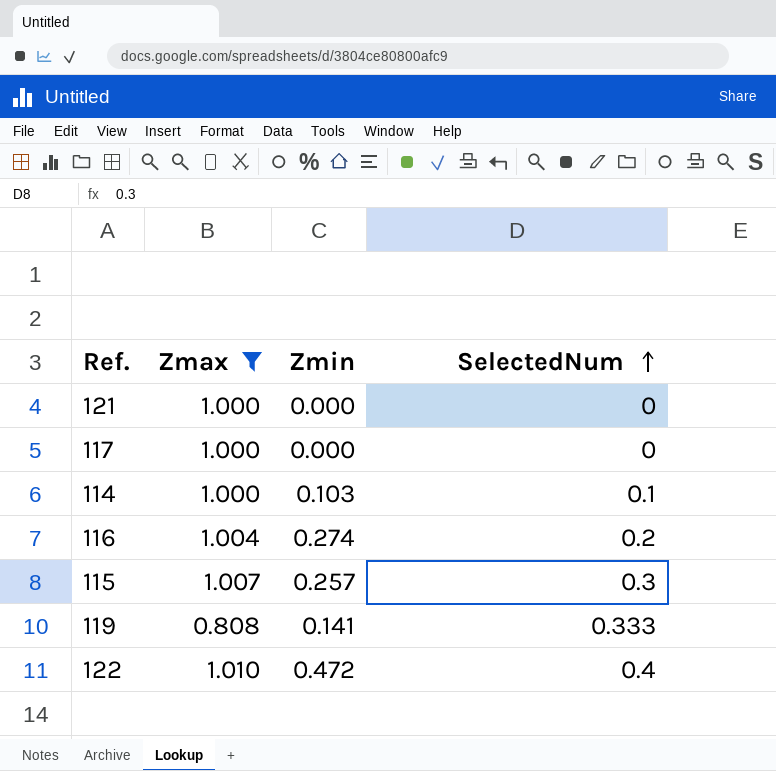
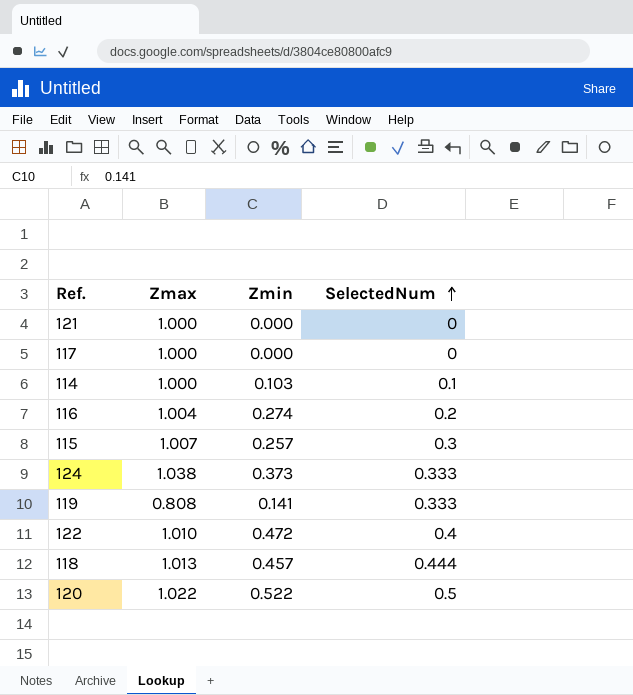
filter: Zmax <= 1.010 -> none

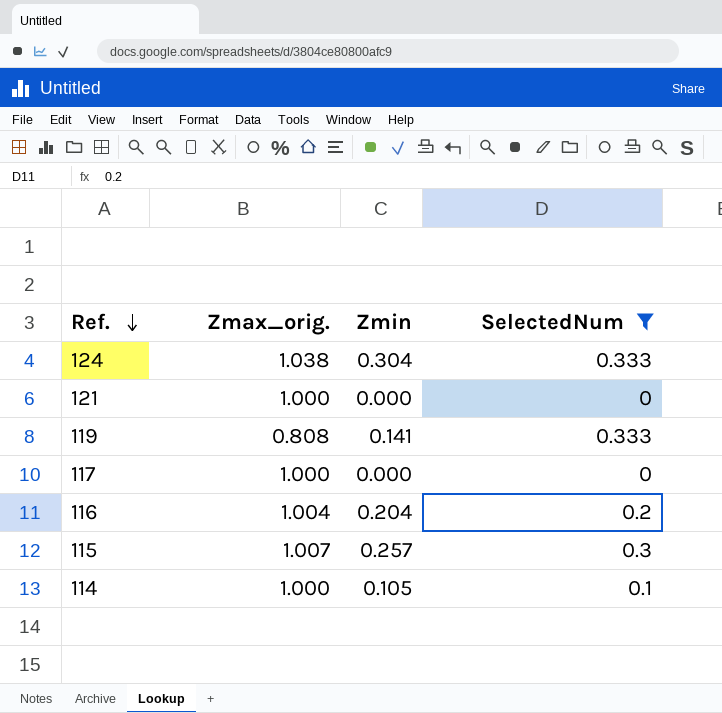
filter: none -> SelectedNum <= 0.333
row order: SelectedNum ascending -> Ref. descending
column name: Zmax -> Zmax_orig.
124 | Zmin: 0.373 -> 0.304
116 | Zmin: 0.274 -> 0.204
114 | Zmin: 0.103 -> 0.105

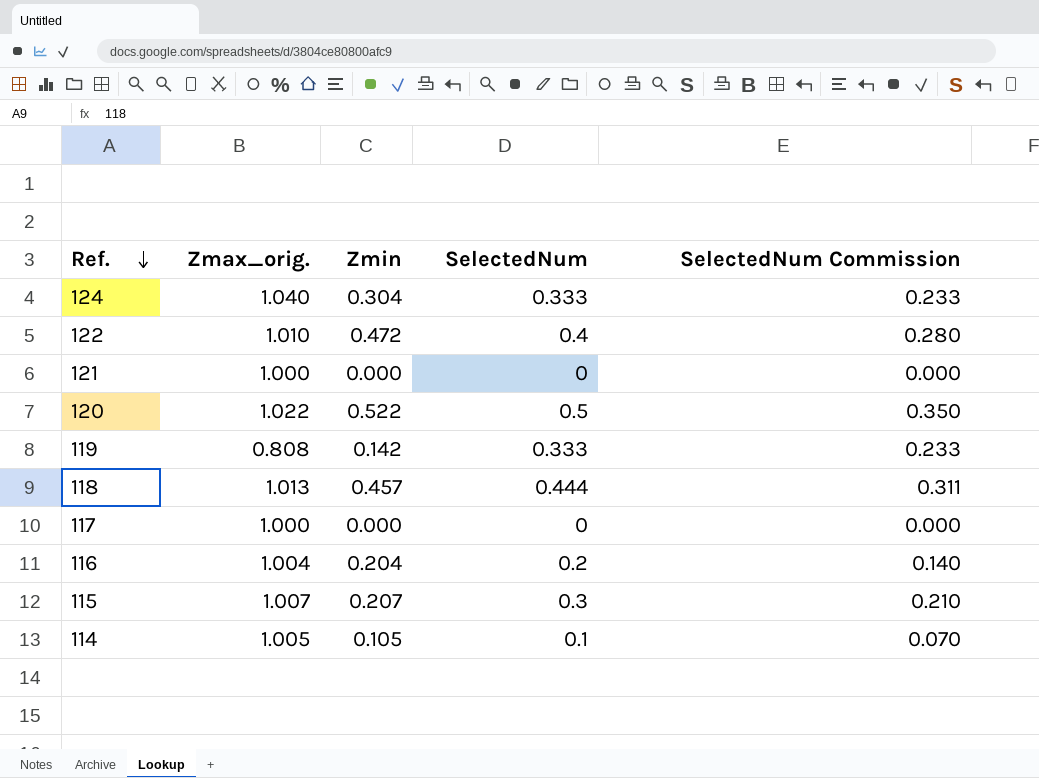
filter: SelectedNum <= 0.333 -> none
column SelectedNum Commission | formula: none -> [SelectedNum] * 0.7
124 | Zmax_orig.: 1.038 -> 1.040
119 | Zmin: 0.141 -> 0.142
115 | Zmin: 0.257 -> 0.207
114 | Zmax_orig.: 1.000 -> 1.005

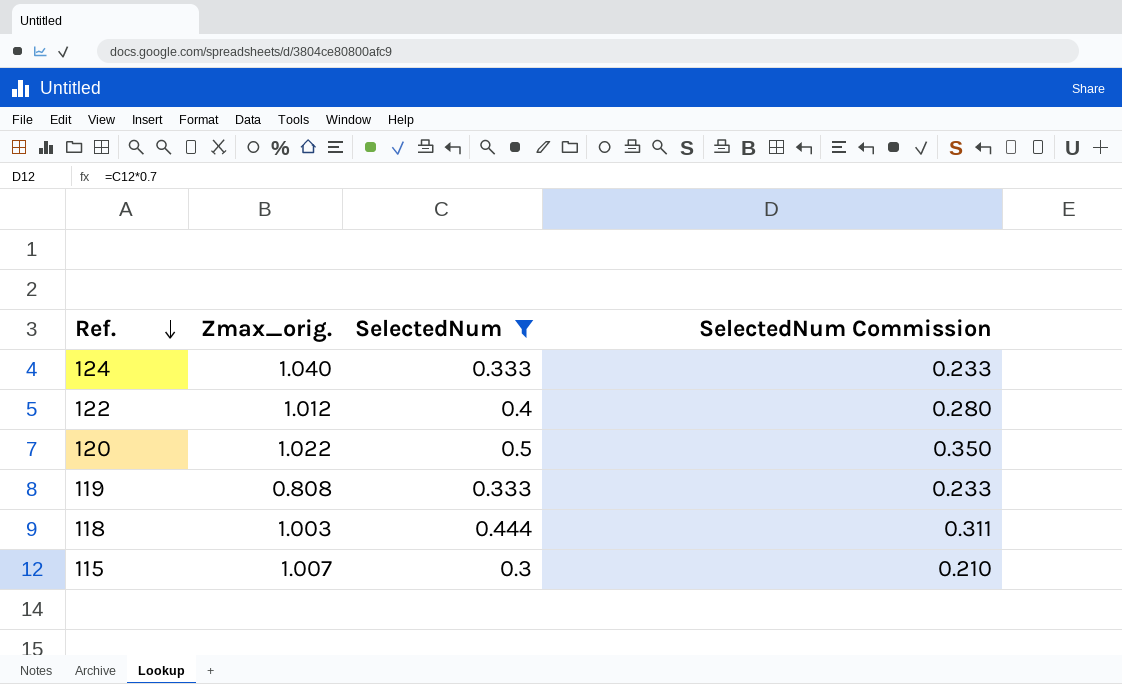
filter: none -> SelectedNum >= 0.3
column Zmin | position: 3 -> none
122 | Zmax_orig.: 1.010 -> 1.012
118 | Zmax_orig.: 1.013 -> 1.003

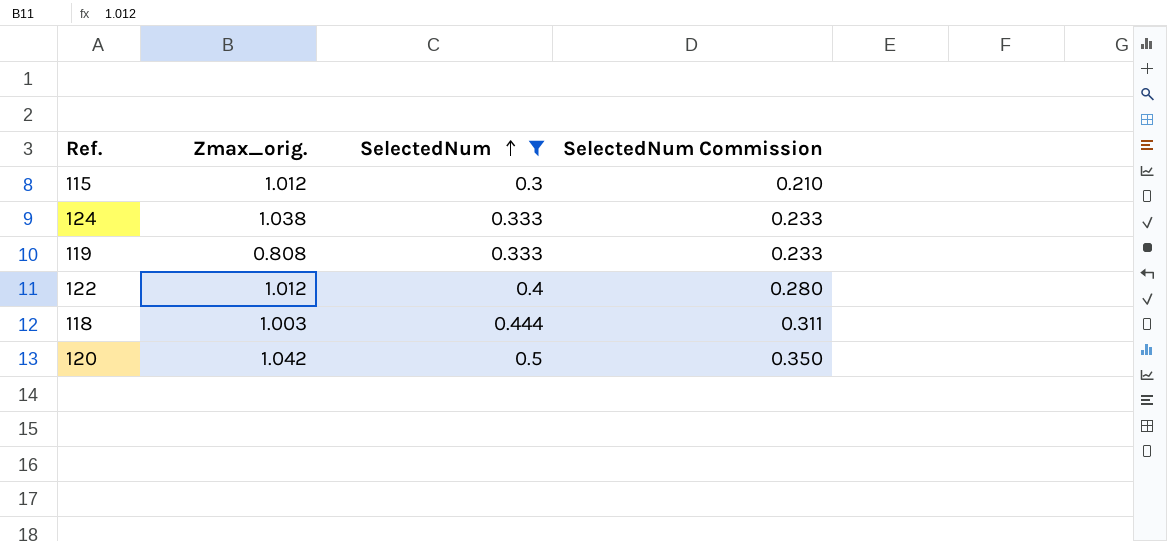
row order: Ref. descending -> SelectedNum ascending
115 | Zmax_orig.: 1.007 -> 1.012
124 | Zmax_orig.: 1.040 -> 1.038
120 | Zmax_orig.: 1.022 -> 1.042

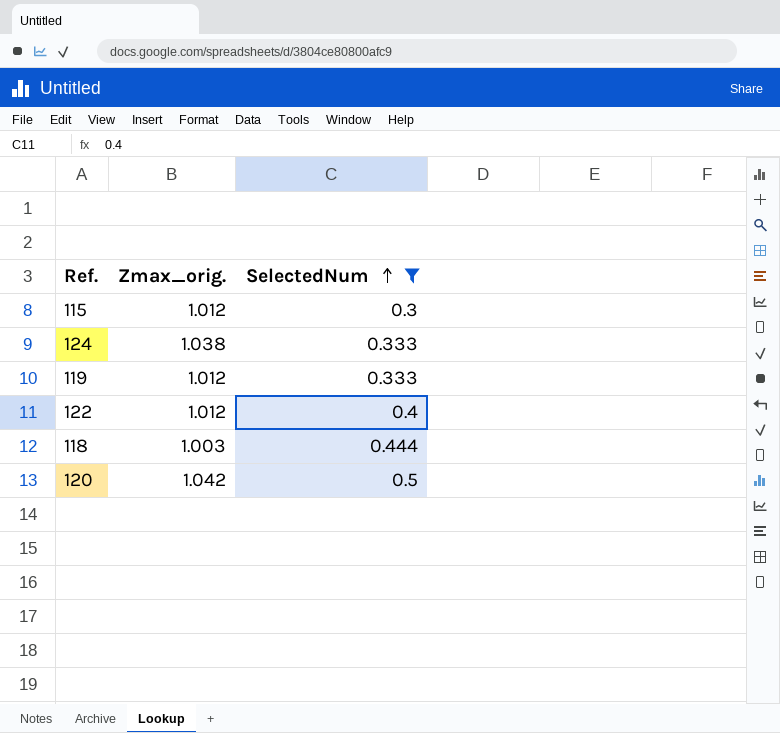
column SelectedNum Commission | formula: [SelectedNum] * 0.7 -> none
119 | Zmax_orig.: 0.808 -> 1.012

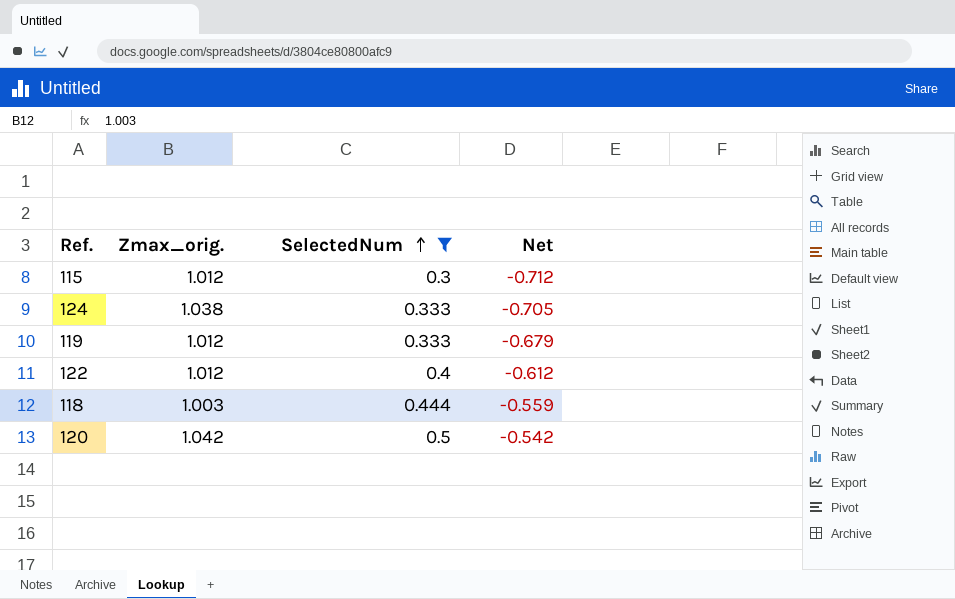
column Net | formula: none -> [SelectedNum] - [Zmax_orig.]

